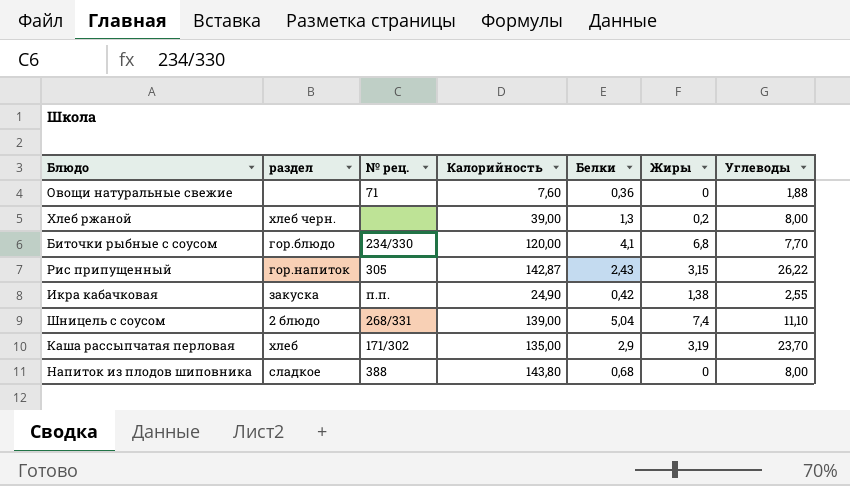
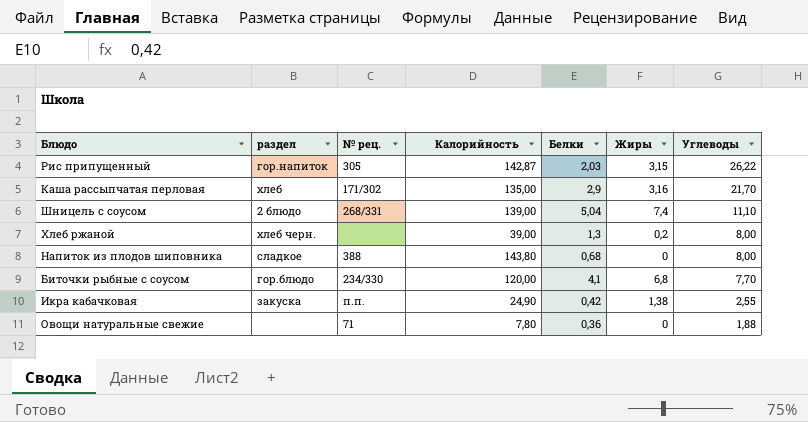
row order: none -> Углеводы descending
Рис припущенный | Белки: 2,43 -> 2,03
Каша рассыпчатая перловая | Жиры: 3,19 -> 3,16
Каша рассыпчатая перловая | Углеводы: 23,70 -> 21,70
Овощи натуральные свежие | Калорийность: 7,60 -> 7,80

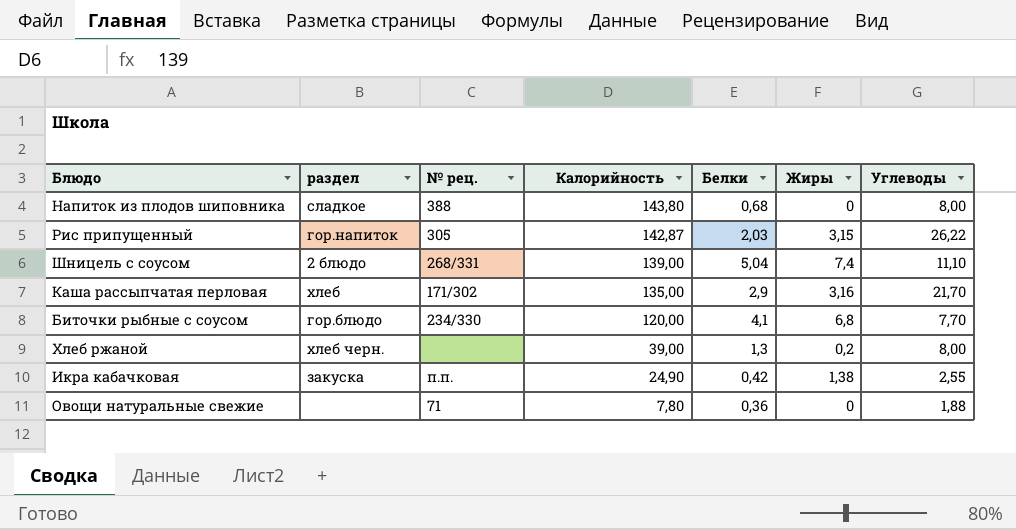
row order: Углеводы descending -> Калорийность descending

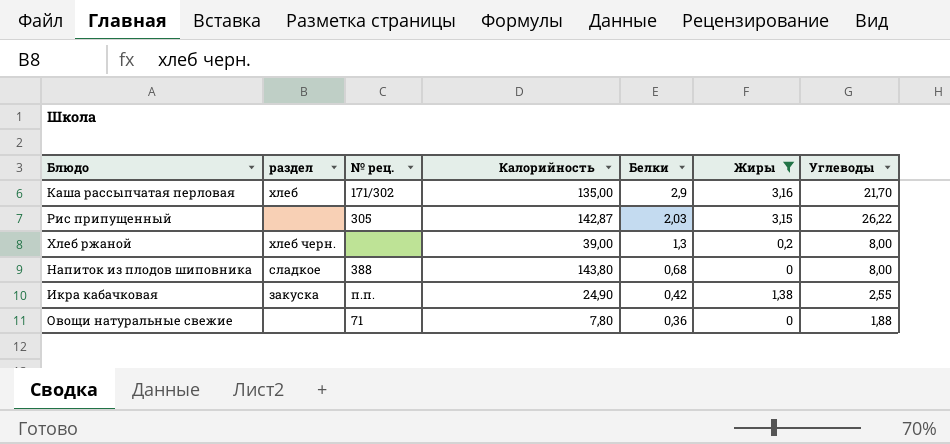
filter: none -> Жиры <= 3,16
row order: Калорийность descending -> Белки descending
Рис припущенный | раздел: гор.напиток -> none

